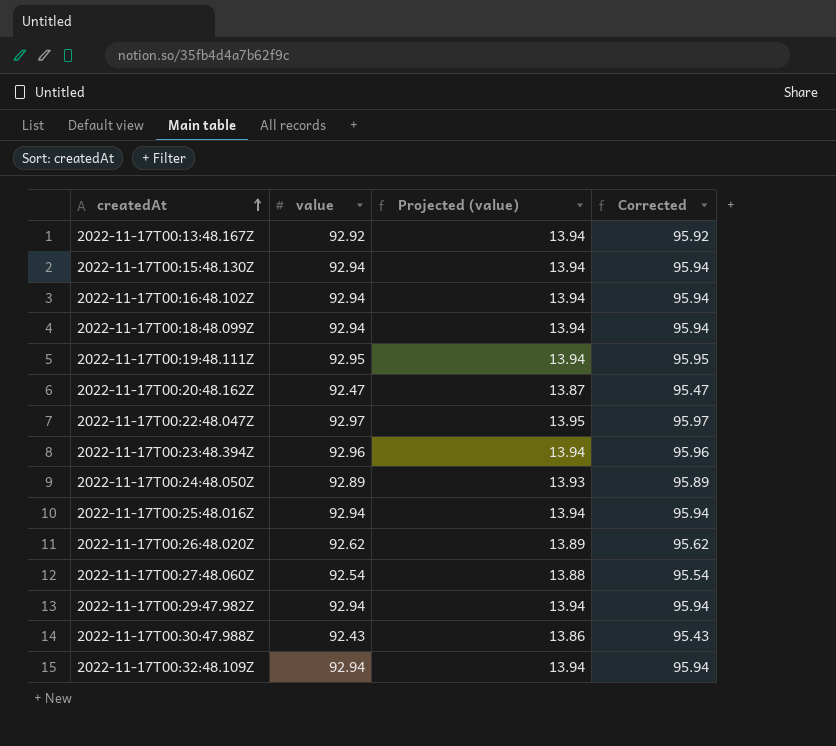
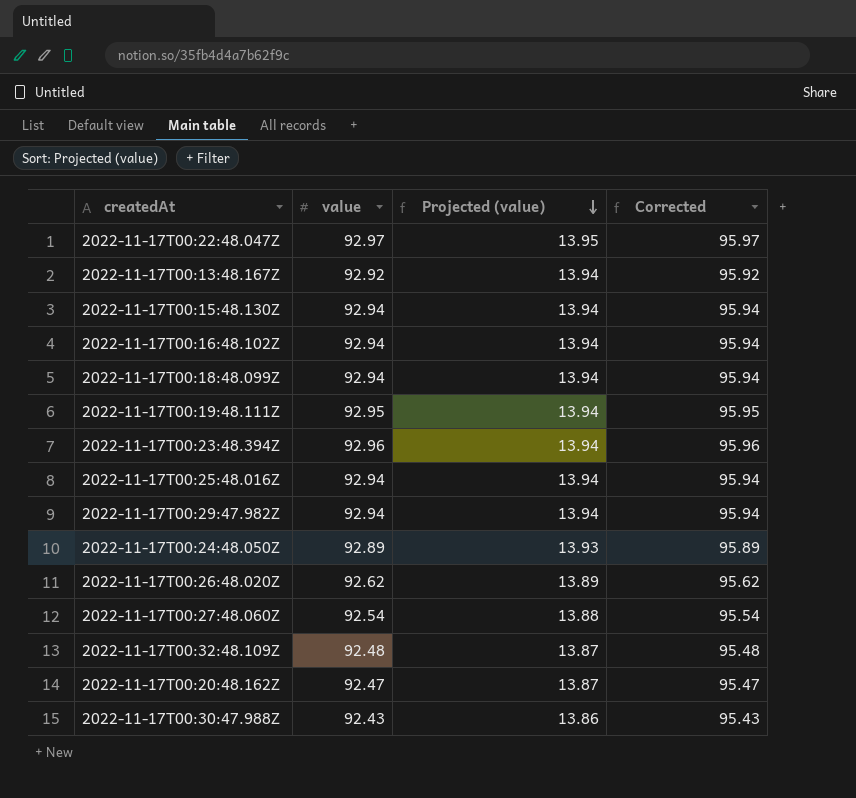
row order: createdAt ascending -> Projected (value) descending
2022-11-17T00:32:48.109Z | value: 92.94 -> 92.48
2022-11-17T00:32:48.109Z | Projected (value): 13.94 -> 13.87
2022-11-17T00:32:48.109Z | Corrected: 95.94 -> 95.48

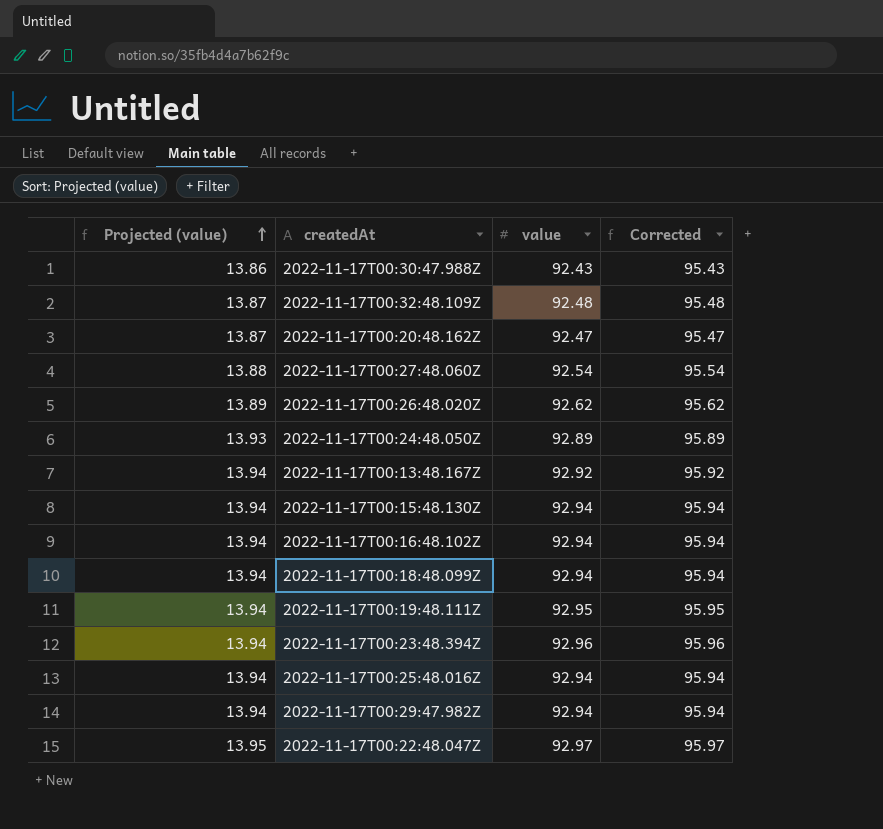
row order: Projected (value) descending -> Projected (value) ascending
column Projected (value) | position: 3 -> 1

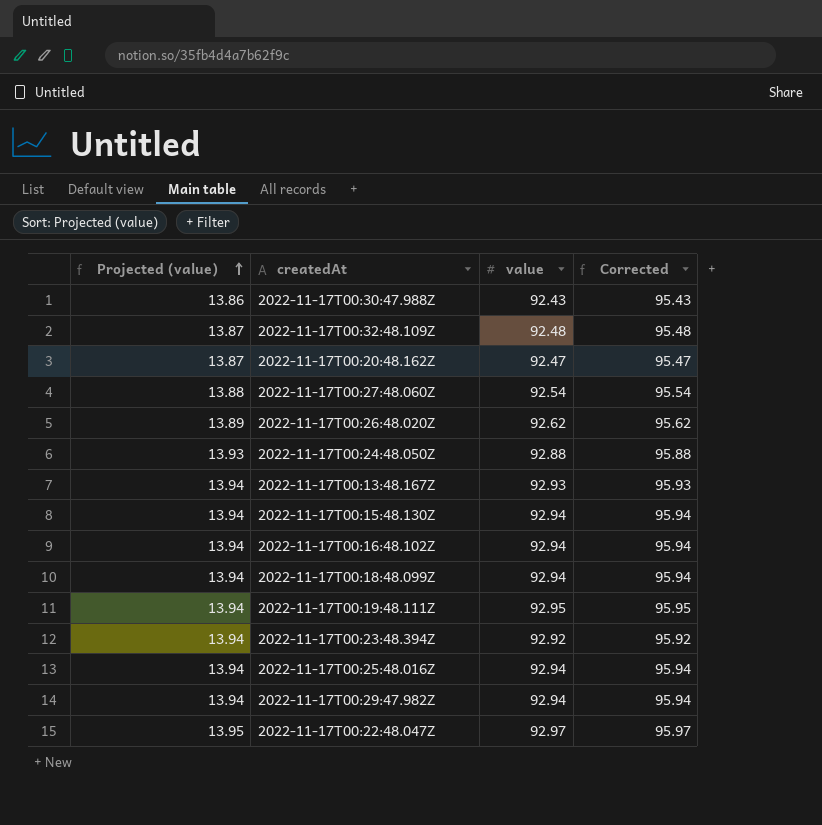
2022-11-17T00:24:48.050Z | value: 92.89 -> 92.88
2022-11-17T00:24:48.050Z | Corrected: 95.89 -> 95.88
2022-11-17T00:13:48.167Z | value: 92.92 -> 92.93
2022-11-17T00:13:48.167Z | Corrected: 95.92 -> 95.93
2022-11-17T00:23:48.394Z | value: 92.96 -> 92.92
2022-11-17T00:23:48.394Z | Corrected: 95.96 -> 95.92

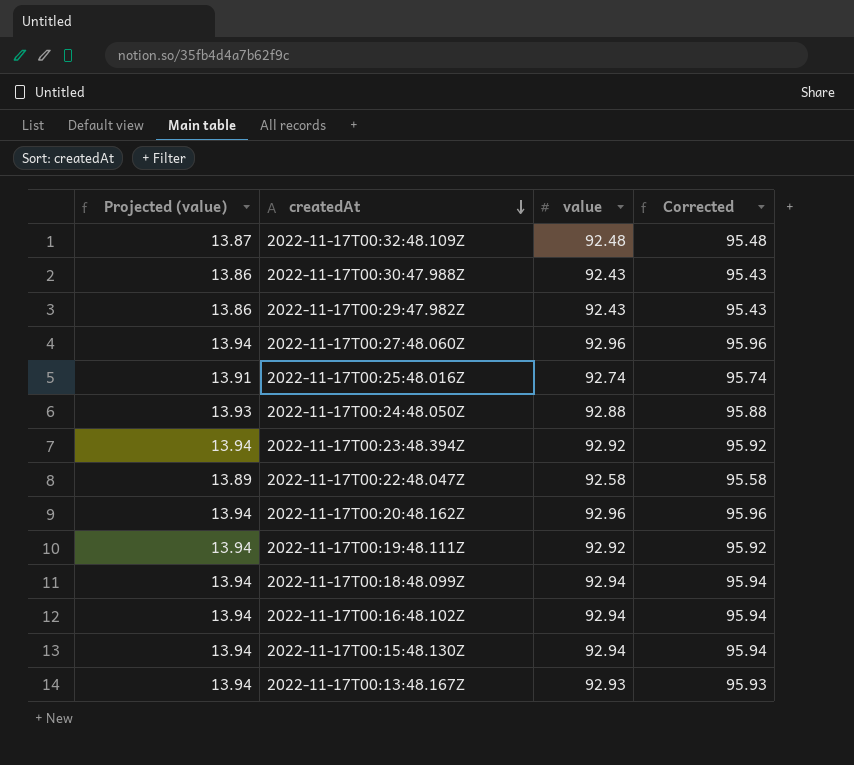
row order: Projected (value) ascending -> createdAt descending
row 2022-11-17T00:26:48.020Z: 13.89 | 92.62 | 95.62 -> none
2022-11-17T00:29:47.982Z | Projected (value): 13.94 -> 13.86
2022-11-17T00:29:47.982Z | value: 92.94 -> 92.43
2022-11-17T00:29:47.982Z | Corrected: 95.94 -> 95.43
2022-11-17T00:27:48.060Z | Projected (value): 13.88 -> 13.94
2022-11-17T00:27:48.060Z | value: 92.54 -> 92.96
2022-11-17T00:27:48.060Z | Corrected: 95.54 -> 95.96
2022-11-17T00:25:48.016Z | Projected (value): 13.94 -> 13.91
2022-11-17T00:25:48.016Z | value: 92.94 -> 92.74
2022-11-17T00:25:48.016Z | Corrected: 95.94 -> 95.74
2022-11-17T00:22:48.047Z | Projected (value): 13.95 -> 13.89
2022-11-17T00:22:48.047Z | value: 92.97 -> 92.58
2022-11-17T00:22:48.047Z | Corrected: 95.97 -> 95.58
2022-11-17T00:20:48.162Z | Projected (value): 13.87 -> 13.94
2022-11-17T00:20:48.162Z | value: 92.47 -> 92.96
2022-11-17T00:20:48.162Z | Corrected: 95.47 -> 95.96
2022-11-17T00:19:48.111Z | value: 92.95 -> 92.92
2022-11-17T00:19:48.111Z | Corrected: 95.95 -> 95.92

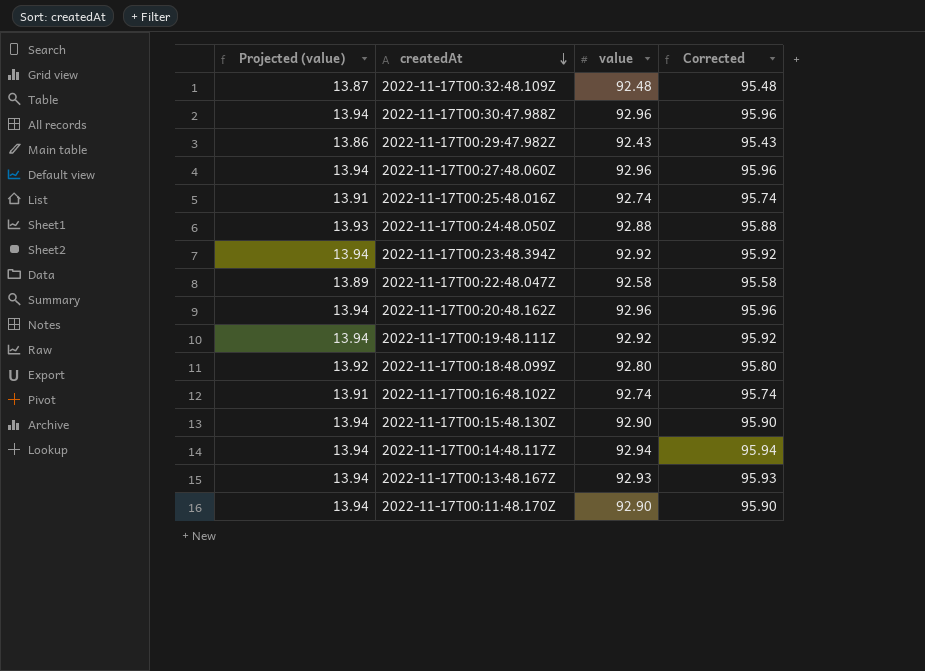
2022-11-17T00:30:47.988Z | Projected (value): 13.86 -> 13.94
2022-11-17T00:30:47.988Z | value: 92.43 -> 92.96
2022-11-17T00:30:47.988Z | Corrected: 95.43 -> 95.96
2022-11-17T00:18:48.099Z | Projected (value): 13.94 -> 13.92
2022-11-17T00:18:48.099Z | value: 92.94 -> 92.80
2022-11-17T00:18:48.099Z | Corrected: 95.94 -> 95.80
2022-11-17T00:16:48.102Z | Projected (value): 13.94 -> 13.91
2022-11-17T00:16:48.102Z | value: 92.94 -> 92.74
2022-11-17T00:16:48.102Z | Corrected: 95.94 -> 95.74
2022-11-17T00:15:48.130Z | value: 92.94 -> 92.90
2022-11-17T00:15:48.130Z | Corrected: 95.94 -> 95.90
row 2022-11-17T00:14:48.117Z: none -> 13.94 | 92.94 | 95.94
row 2022-11-17T00:11:48.170Z: none -> 13.94 | 92.90 | 95.90

